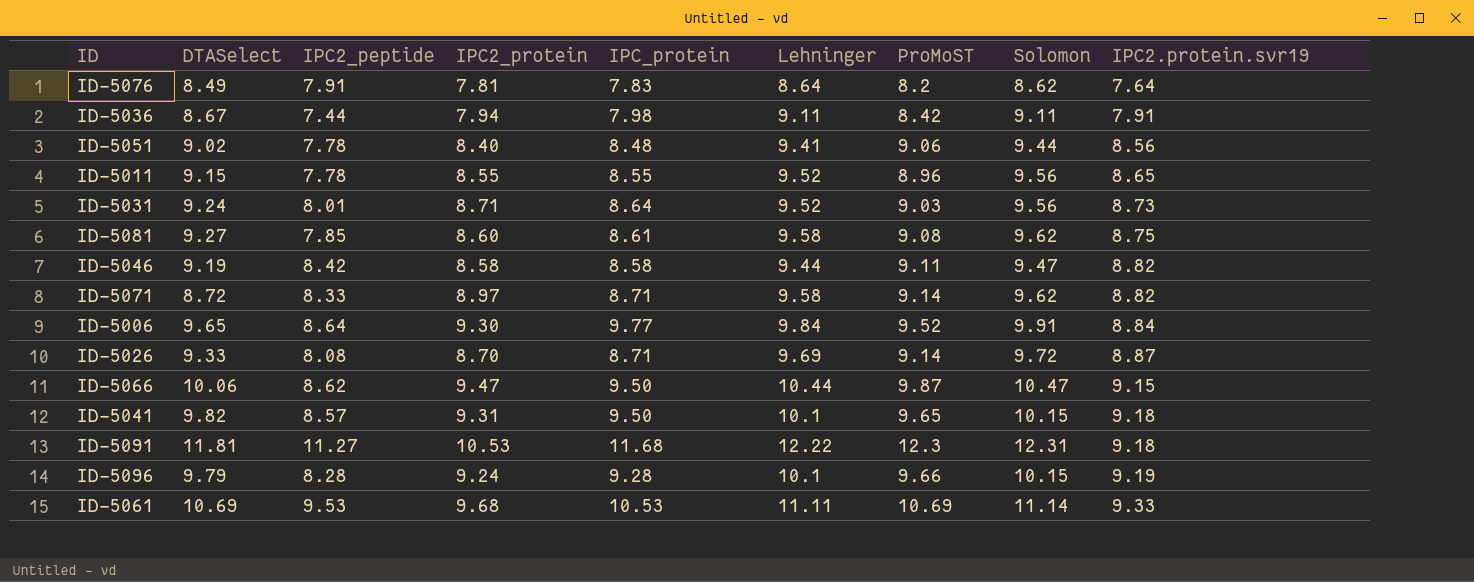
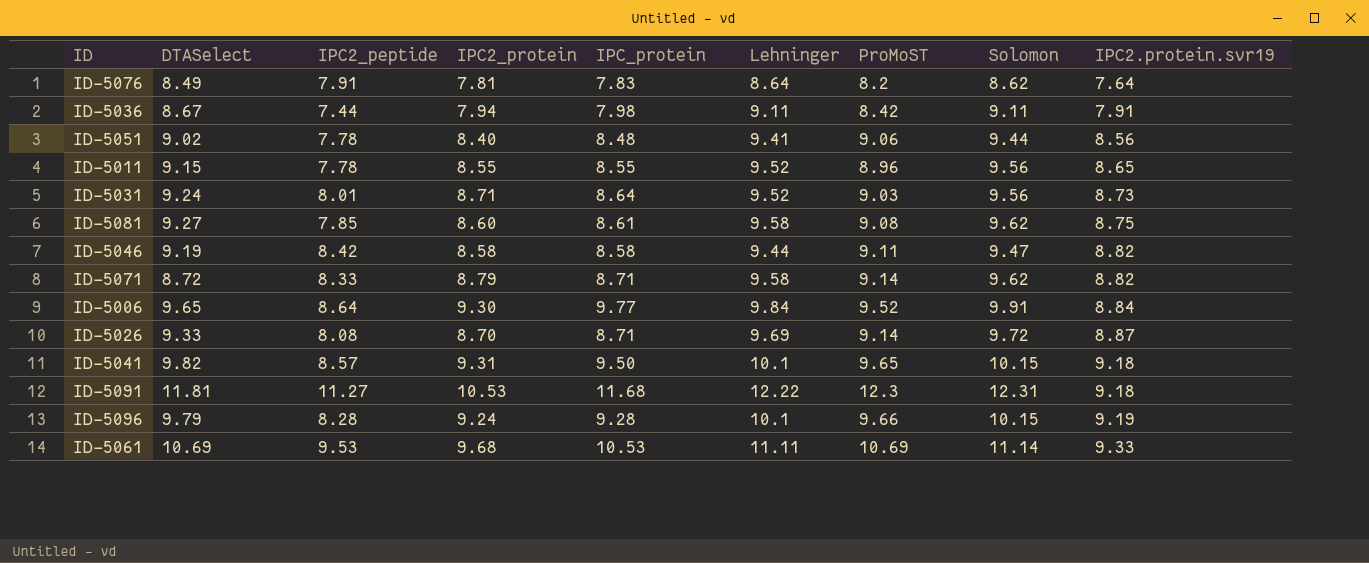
row ID-5066: 10.06 | 8.62 | 9.47 | 9.50 | 10.44 | 9.87 | 10.47 | 9.15 -> none
ID-5071 | IPC2_protein: 8.97 -> 8.79

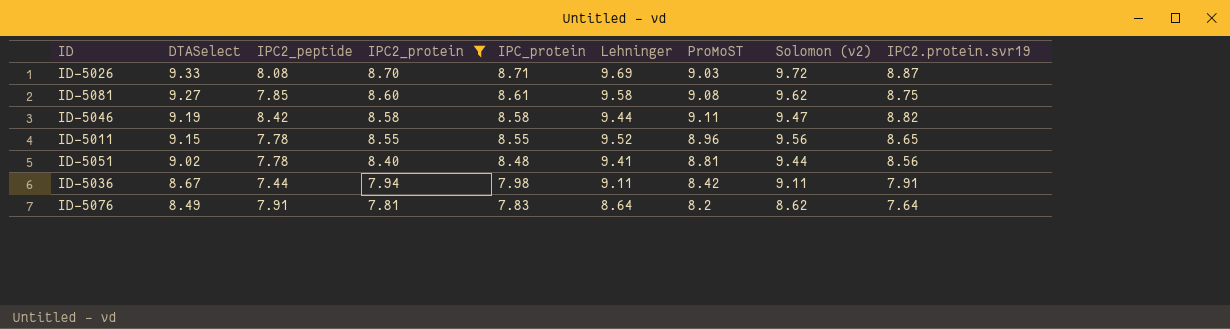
filter: none -> IPC2_protein <= 8.70
row order: IPC2.protein.svr19 ascending -> DTASelect descending
column name: Solomon -> Solomon (v2)
ID-5026 | ProMoST: 9.14 -> 9.03
ID-5051 | ProMoST: 9.06 -> 8.81

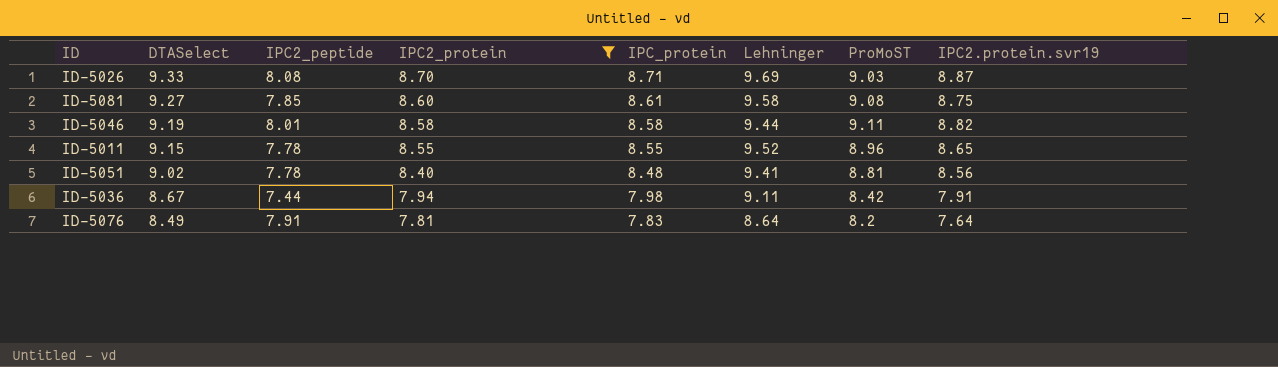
column Solomon (v2) | position: 8 -> none
ID-5046 | IPC2_peptide: 8.42 -> 8.01

